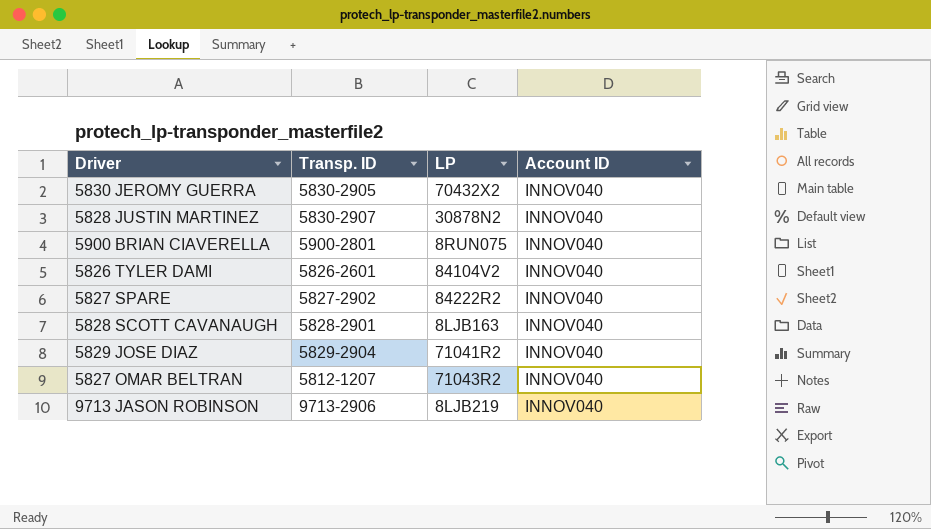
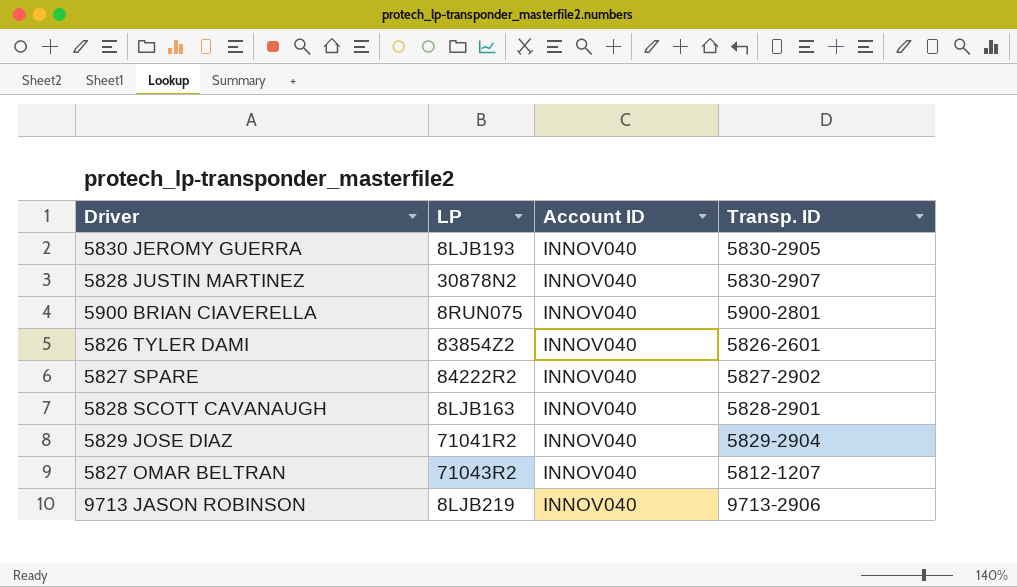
column Transp. ID | position: 2 -> 4
5830 JEROMY GUERRA | LP: 70432X2 -> 8LJB193
5826 TYLER DAMI | LP: 84104V2 -> 83854Z2

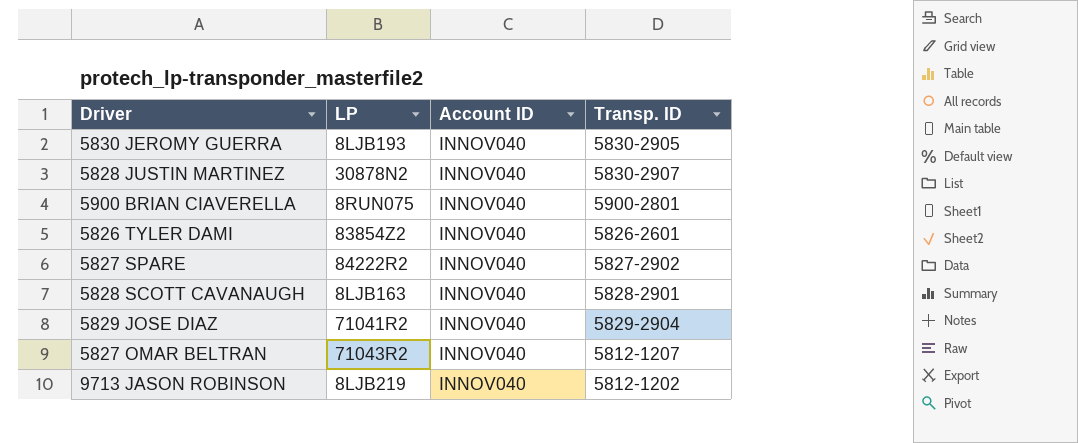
9713 JASON ROBINSON | Transp. ID: 9713-2906 -> 5812-1202

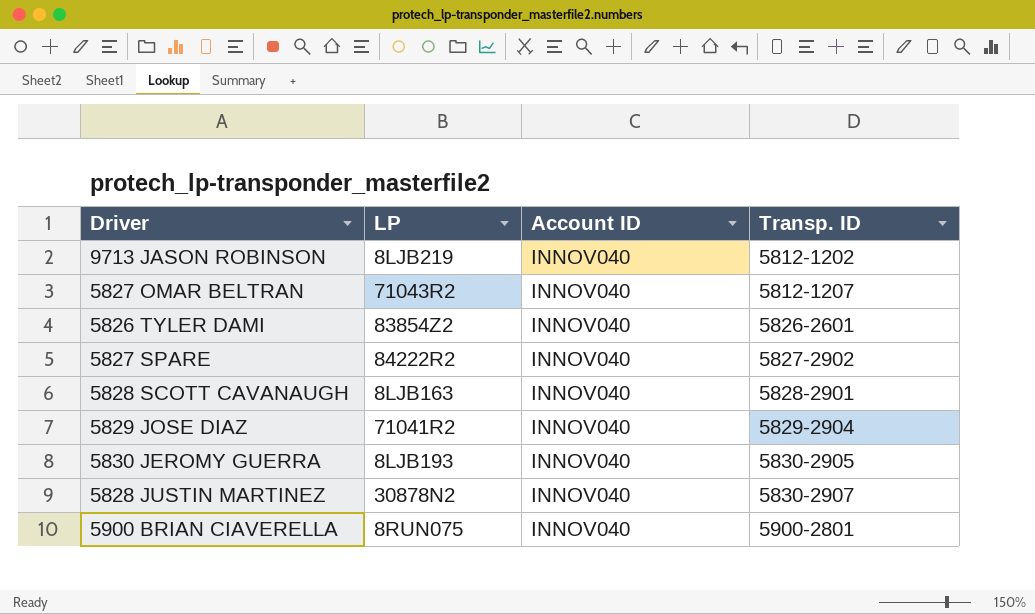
row order: none -> Transp. ID ascending

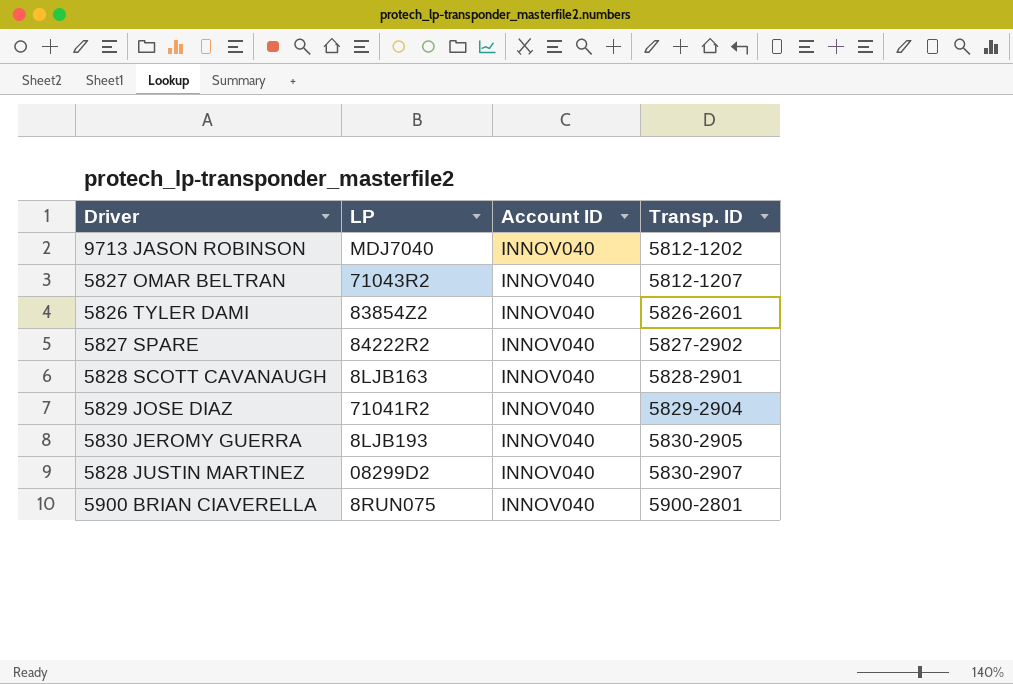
9713 JASON ROBINSON | LP: 8LJB219 -> MDJ7040
5828 JUSTIN MARTINEZ | LP: 30878N2 -> 08299D2

